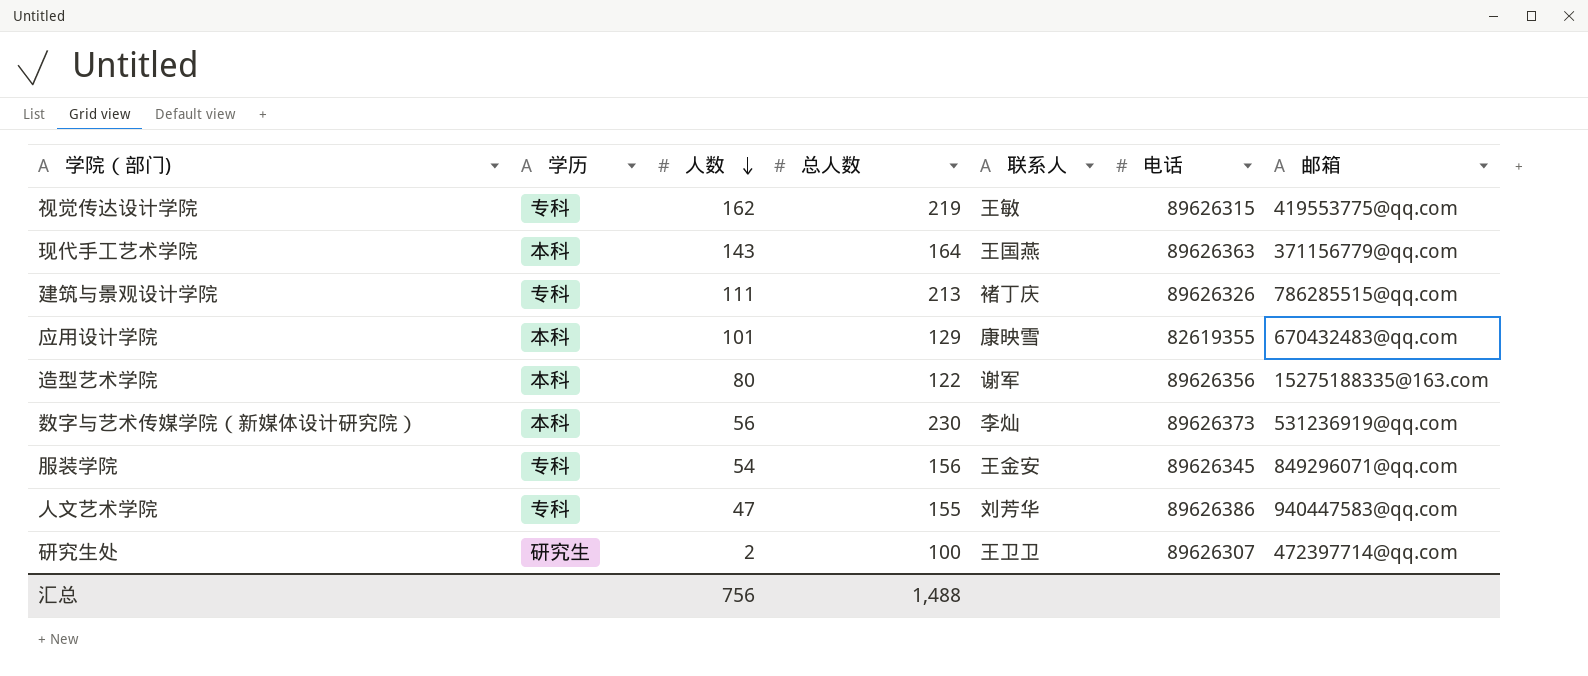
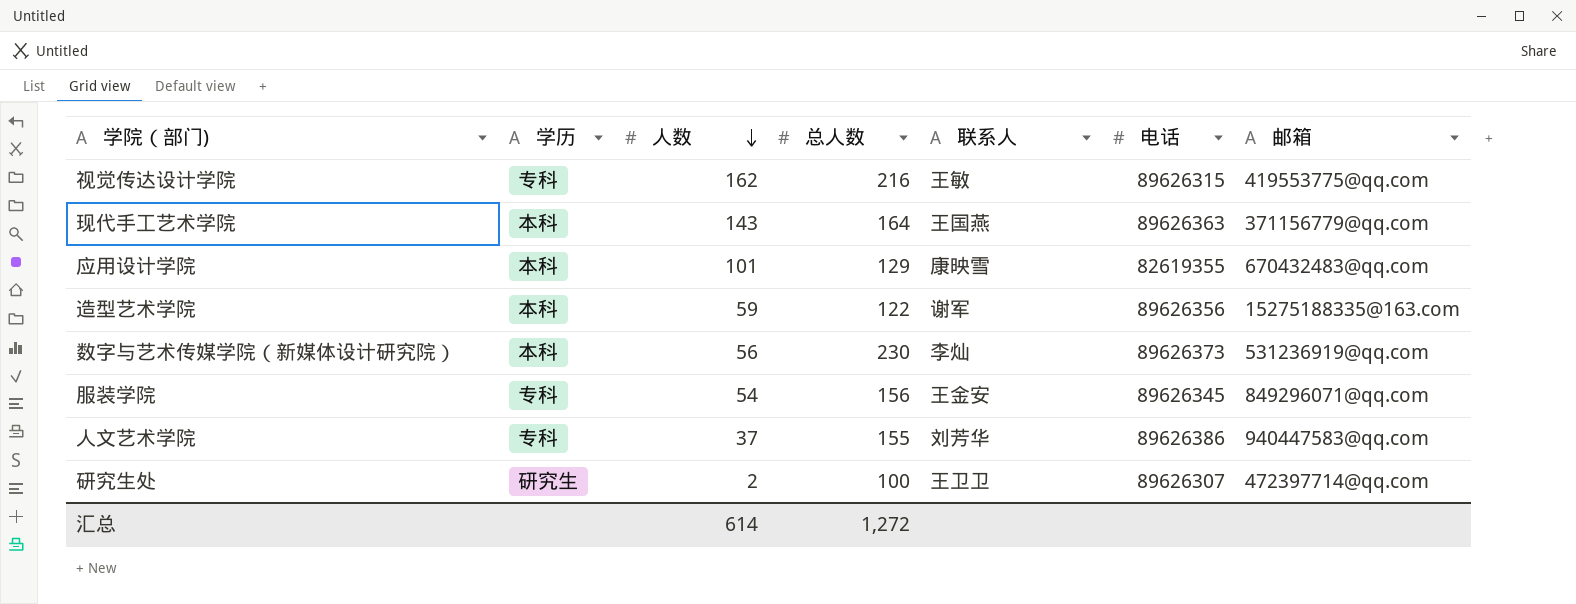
row 建筑与景观设计学院: 专科 | 111 | 213 | 褚丁庆 | 89626326 | 786285515@qq.com -> none
视觉传达设计学院 | 总人数: 219 -> 216
造型艺术学院 | 人数: 80 -> 59
人文艺术学院 | 人数: 47 -> 37
汇总 | 人数: 756 -> 614
汇总 | 总人数: 1,488 -> 1,272

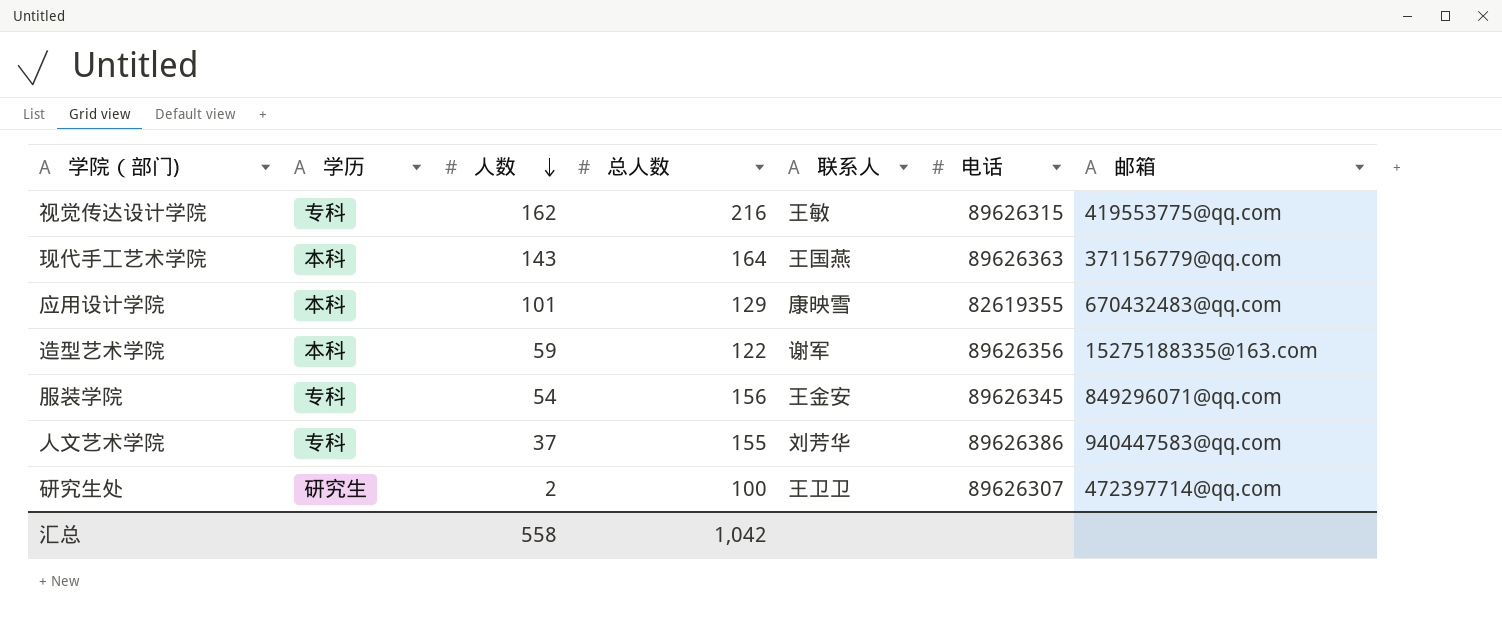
row 数字与艺术传媒学院（新媒体设计研究院）: 本科 | 56 | 230 | 李灿 | 89626373 | 531236919@qq.com -> none
汇总 | 人数: 614 -> 558
汇总 | 总人数: 1,272 -> 1,042

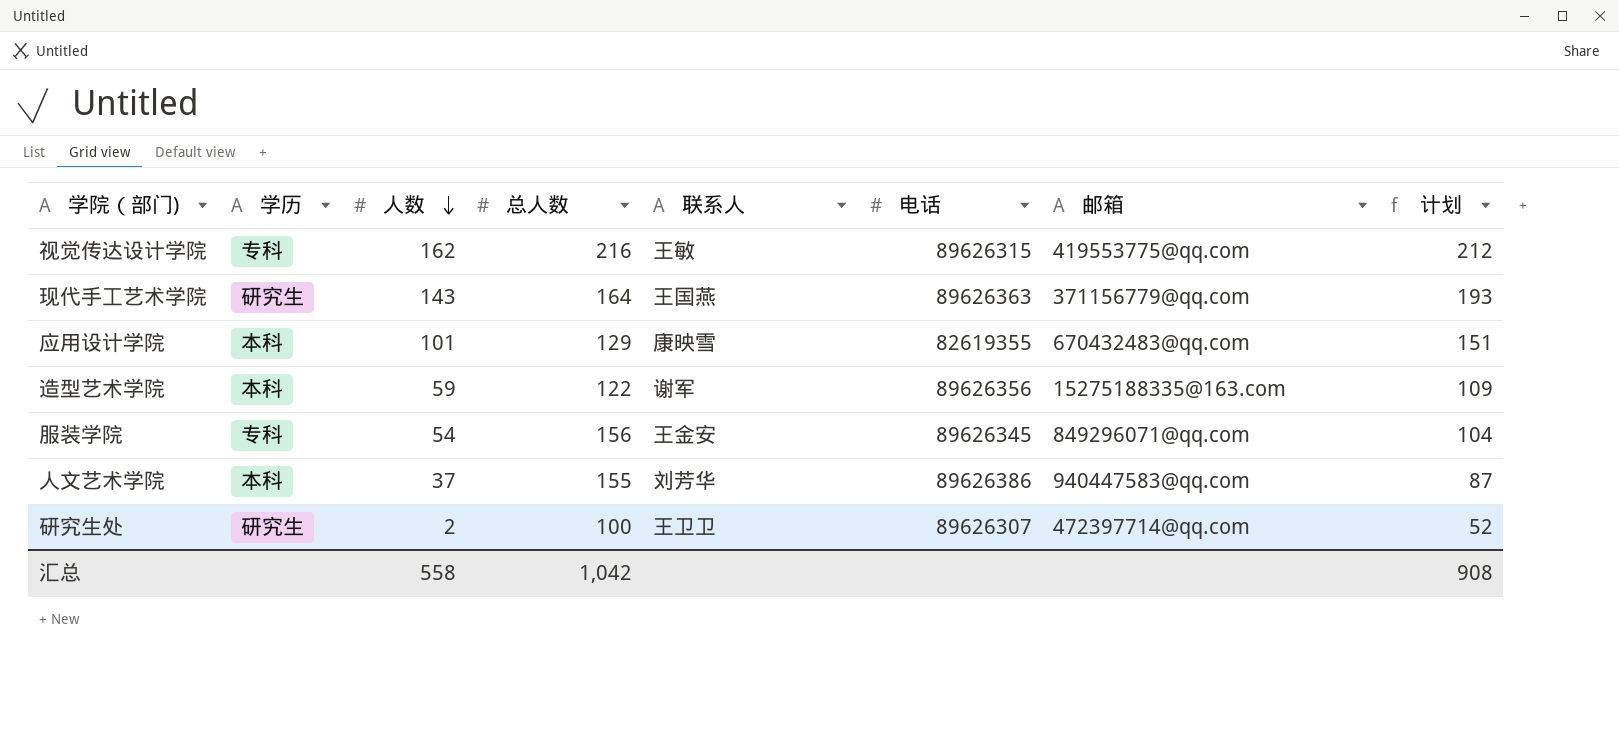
column 计划 | formula: none -> [人数] + 50
现代手工艺术学院 | 学历: 本科 -> 研究生
人文艺术学院 | 学历: 专科 -> 本科

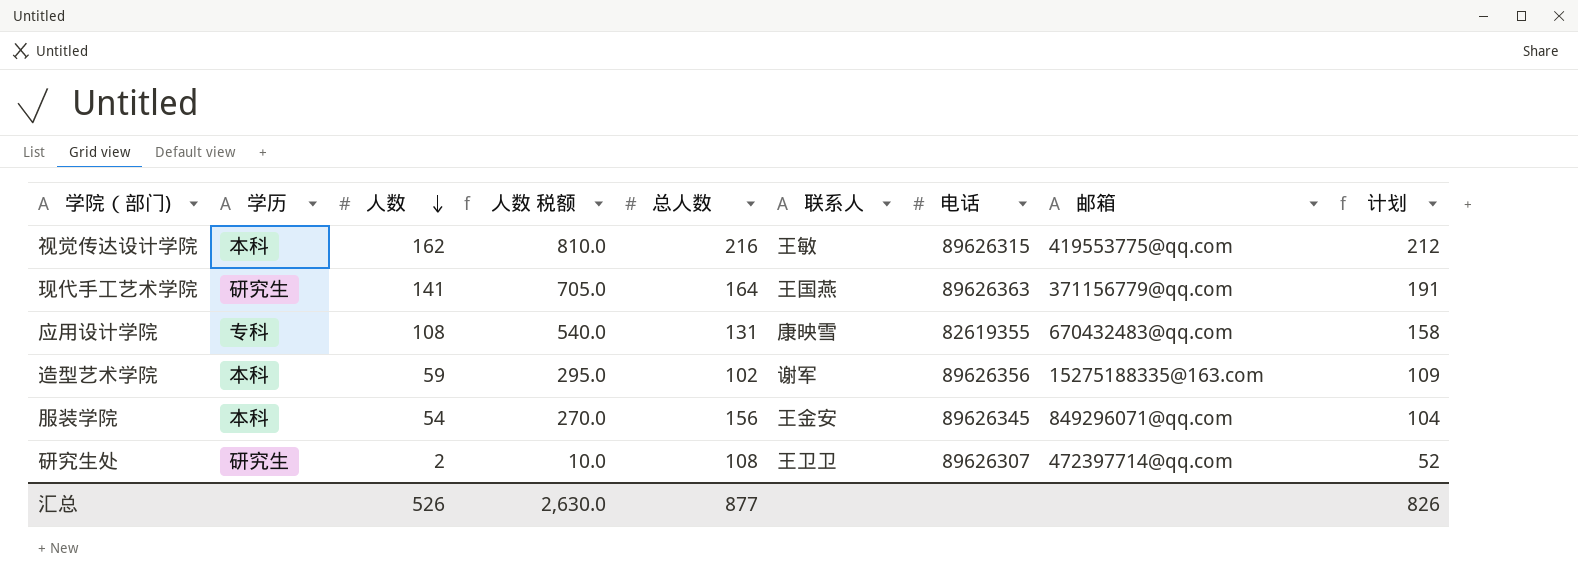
column 人数 税额 | formula: none -> [人数] * 5
row 人文艺术学院: 本科 | 37 | 155 | 刘芳华 | 89626386 | 940447583@qq.com | 87 -> none
视觉传达设计学院 | 学历: 专科 -> 本科
现代手工艺术学院 | 人数: 143 -> 141
现代手工艺术学院 | 计划: 193 -> 191
应用设计学院 | 学历: 本科 -> 专科
应用设计学院 | 人数: 101 -> 108
应用设计学院 | 总人数: 129 -> 131
应用设计学院 | 计划: 151 -> 158
造型艺术学院 | 总人数: 122 -> 102
服装学院 | 学历: 专科 -> 本科
研究生处 | 总人数: 100 -> 108
汇总 | 人数: 558 -> 526
汇总 | 总人数: 1,042 -> 877
汇总 | 计划: 908 -> 826

